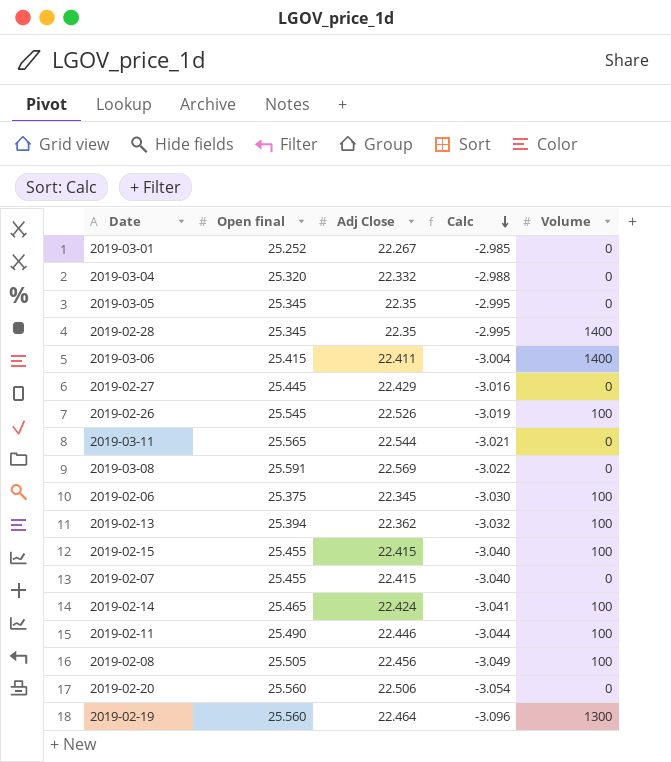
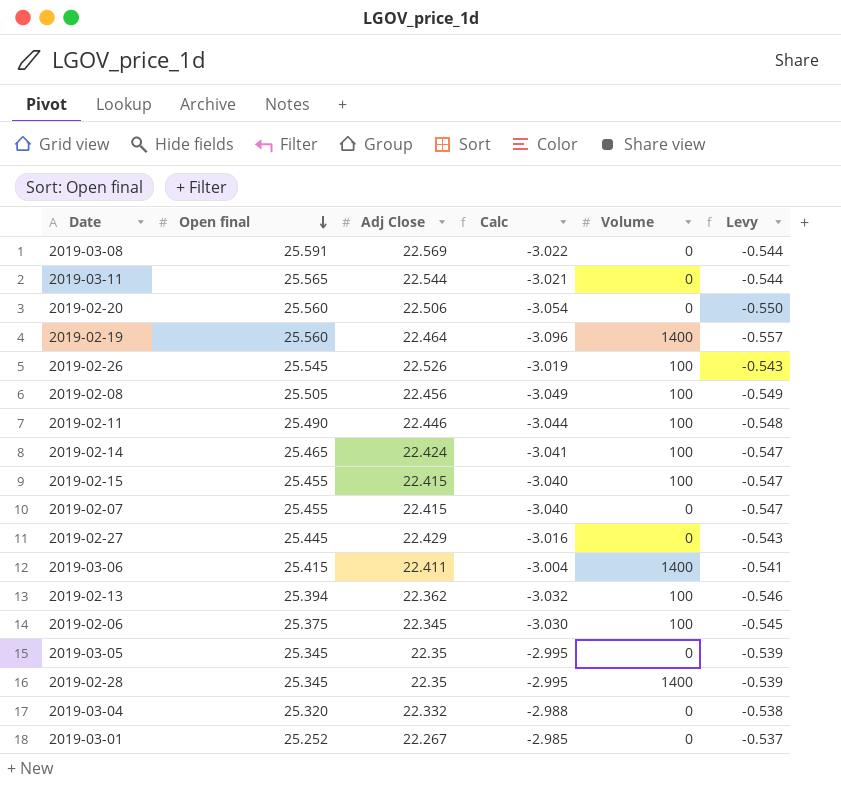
row order: Calc descending -> Open final descending
column Levy | formula: none -> [Calc] * 0.18
2019-02-19 | Volume: 1300 -> 1400

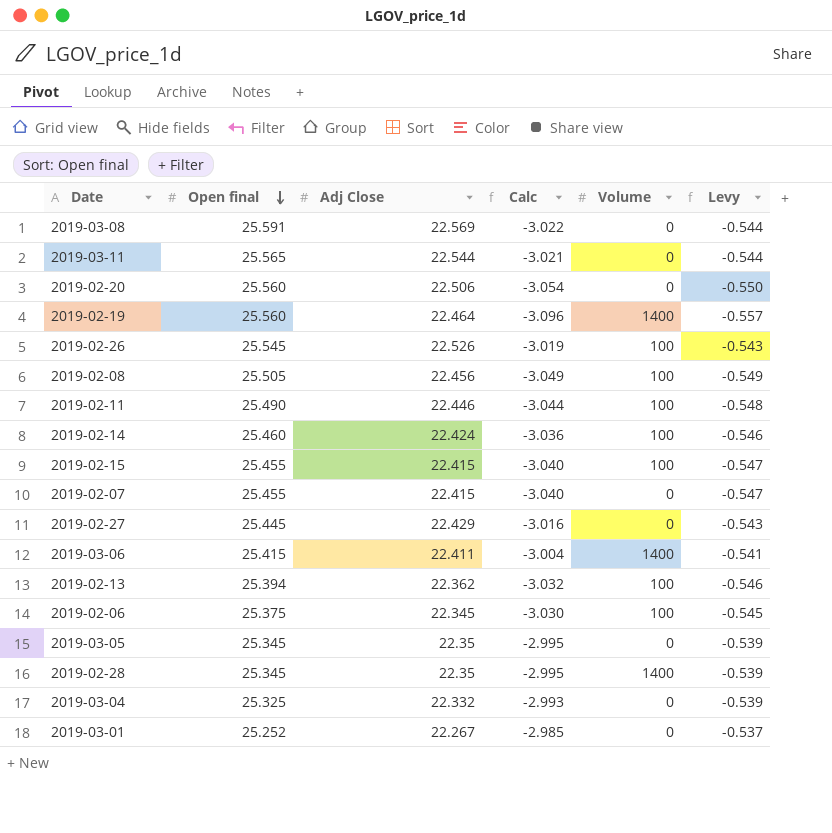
2019-02-14 | Open final: 25.465 -> 25.460
2019-02-14 | Calc: -3.041 -> -3.036
2019-02-14 | Levy: -0.547 -> -0.546
2019-03-04 | Open final: 25.320 -> 25.325
2019-03-04 | Calc: -2.988 -> -2.993
2019-03-04 | Levy: -0.538 -> -0.539

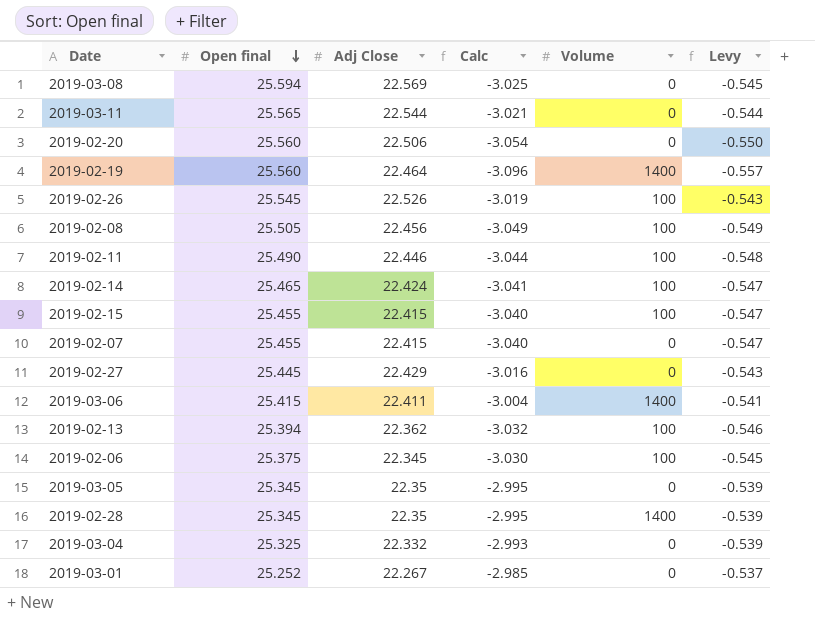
2019-03-08 | Open final: 25.591 -> 25.594
2019-03-08 | Calc: -3.022 -> -3.025
2019-03-08 | Levy: -0.544 -> -0.545
2019-02-14 | Open final: 25.460 -> 25.465
2019-02-14 | Calc: -3.036 -> -3.041
2019-02-14 | Levy: -0.546 -> -0.547

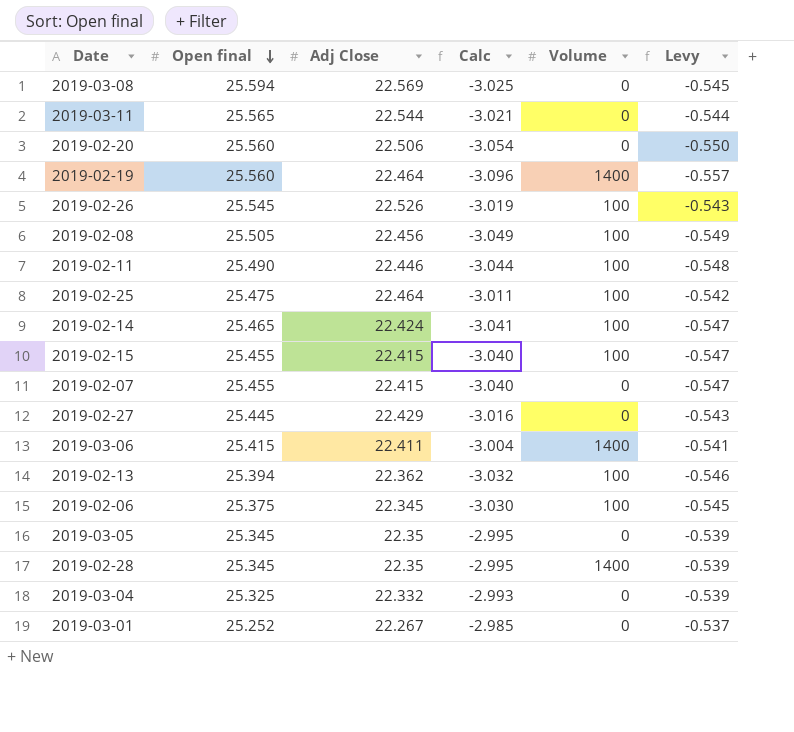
row 2019-02-25: none -> 25.475 | 22.464 | -3.011 | 100 | -0.542

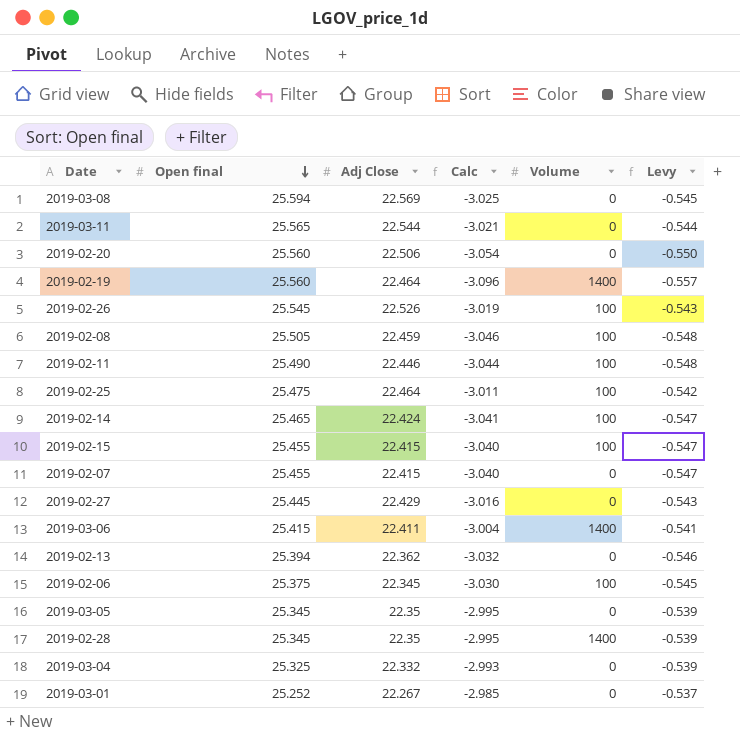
2019-02-08 | Adj Close: 22.456 -> 22.459
2019-02-08 | Calc: -3.049 -> -3.046
2019-02-08 | Levy: -0.549 -> -0.548
2019-02-13 | Volume: 100 -> 0

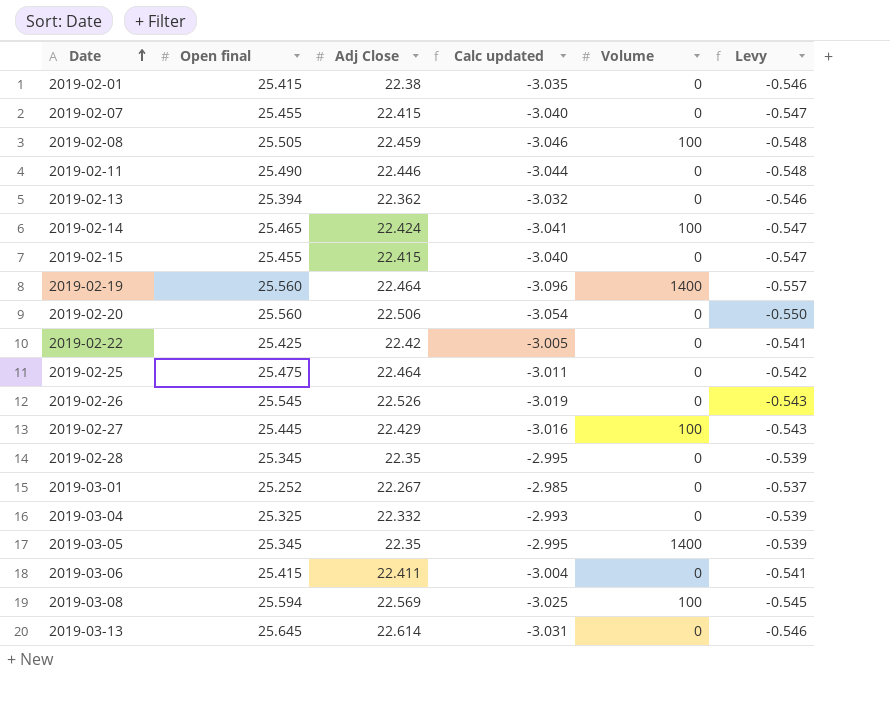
row order: Open final descending -> Date ascending
column name: Calc -> Calc updated
row 2019-03-11: 25.565 | 22.544 | -3.021 | 0 | -0.544 -> none
row 2019-02-06: 25.375 | 22.345 | -3.030 | 100 | -0.545 -> none
row 2019-02-01: none -> 25.415 | 22.38 | -3.035 | 0 | -0.546
2019-02-11 | Volume: 100 -> 0
2019-02-15 | Volume: 100 -> 0
row 2019-02-22: none -> 25.425 | 22.42 | -3.005 | 0 | -0.541
2019-02-25 | Volume: 100 -> 0
2019-02-26 | Volume: 100 -> 0
2019-02-27 | Volume: 0 -> 100
2019-02-28 | Volume: 1400 -> 0
2019-03-05 | Volume: 0 -> 1400
2019-03-06 | Volume: 1400 -> 0
2019-03-08 | Volume: 0 -> 100
row 2019-03-13: none -> 25.645 | 22.614 | -3.031 | 0 | -0.546

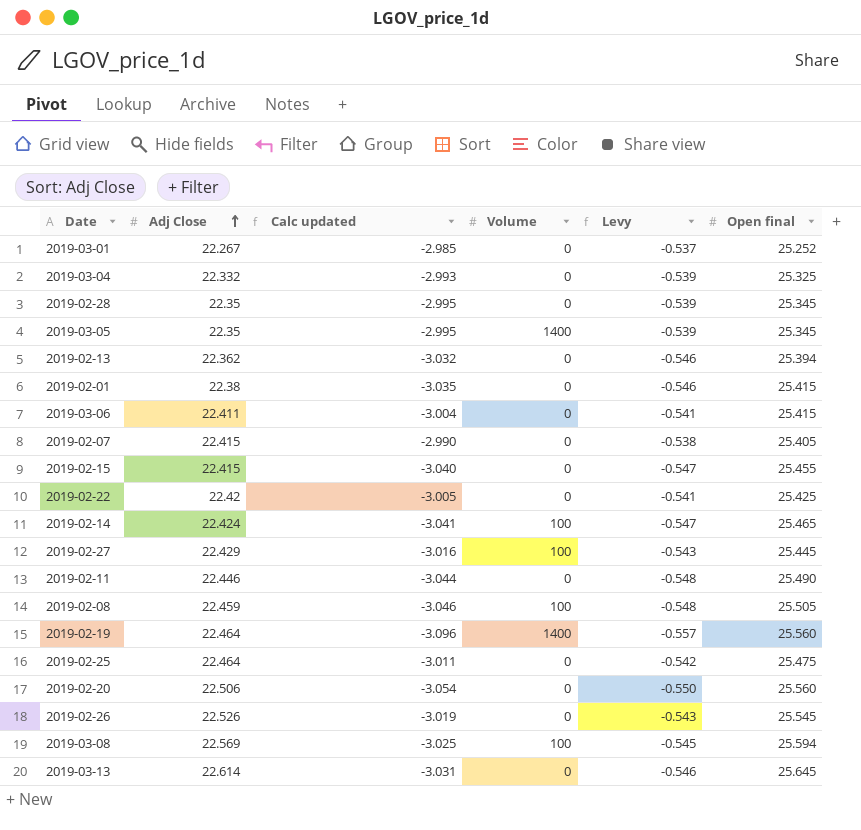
row order: Date ascending -> Adj Close ascending
column Open final | position: 2 -> 6
2019-02-07 | Calc updated: -3.040 -> -2.990
2019-02-07 | Levy: -0.547 -> -0.538
2019-02-07 | Open final: 25.455 -> 25.405

